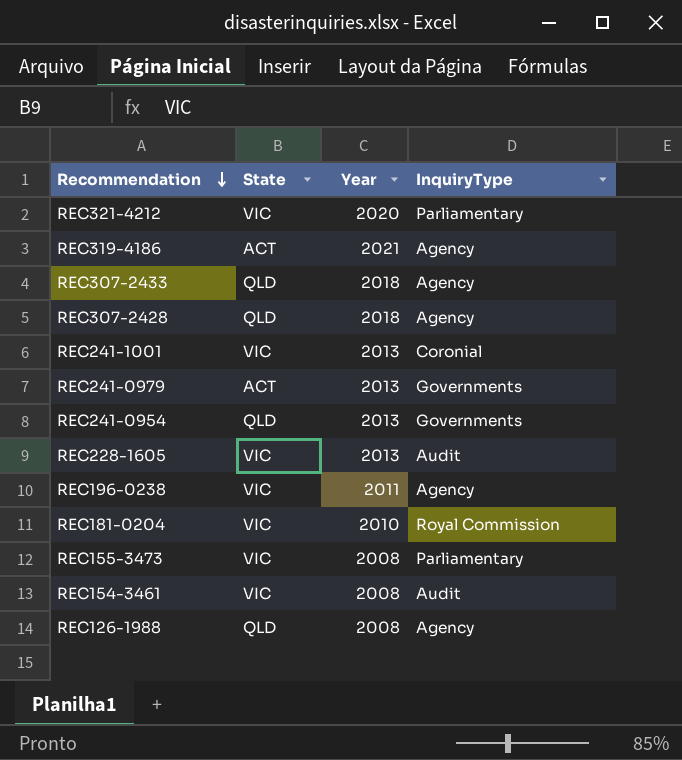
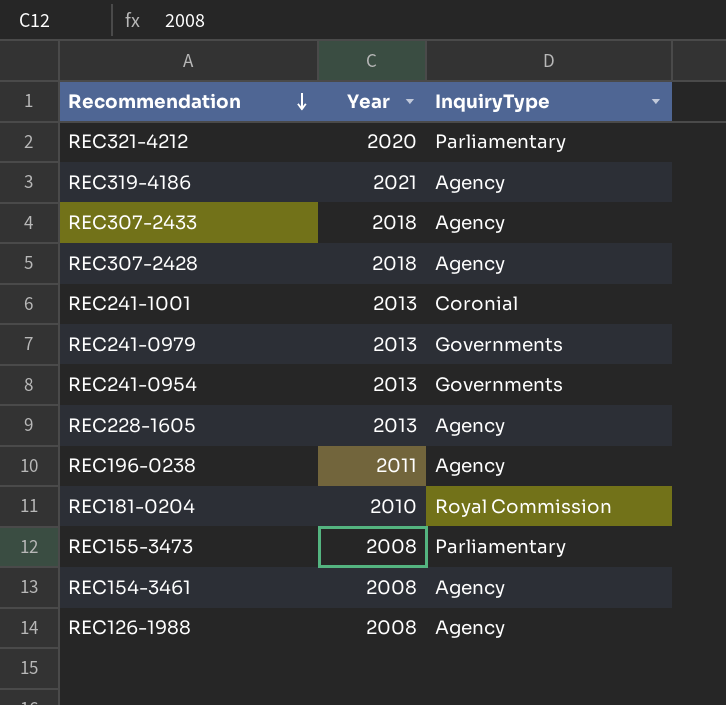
column State | position: 2 -> none
REC228-1605 | InquiryType: Audit -> Agency
REC154-3461 | InquiryType: Audit -> Agency

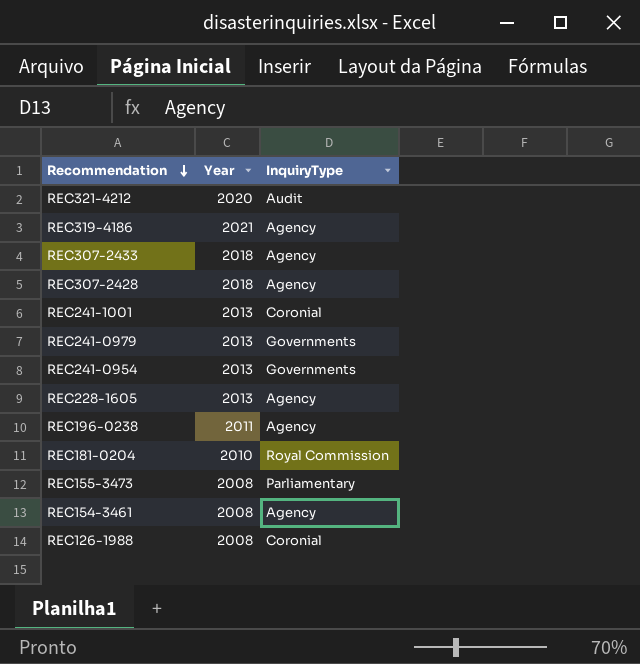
REC321-4212 | InquiryType: Parliamentary -> Audit
REC126-1988 | InquiryType: Agency -> Coronial

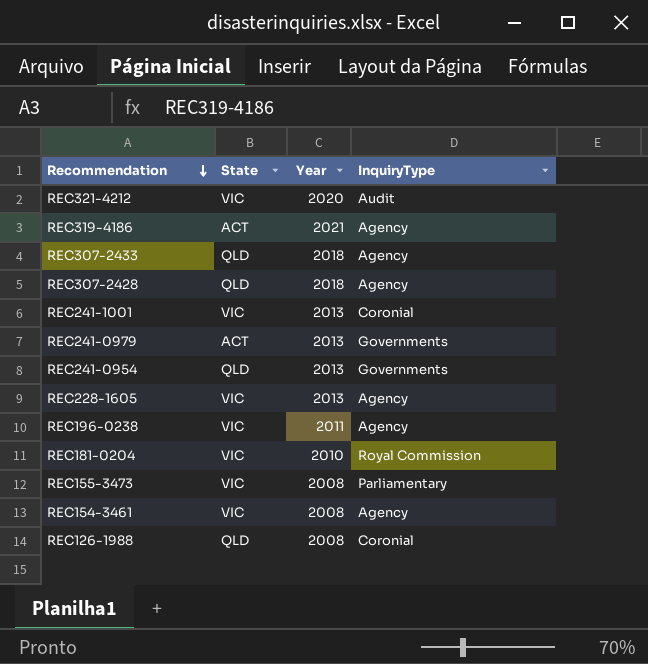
column State | position: none -> 2

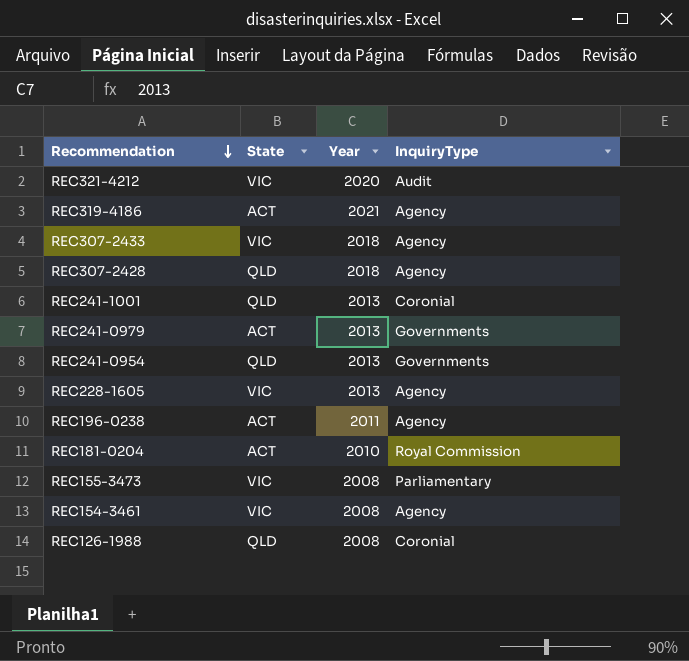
REC307-2433 | State: QLD -> VIC
REC241-1001 | State: VIC -> QLD
REC196-0238 | State: VIC -> ACT
REC181-0204 | State: VIC -> ACT

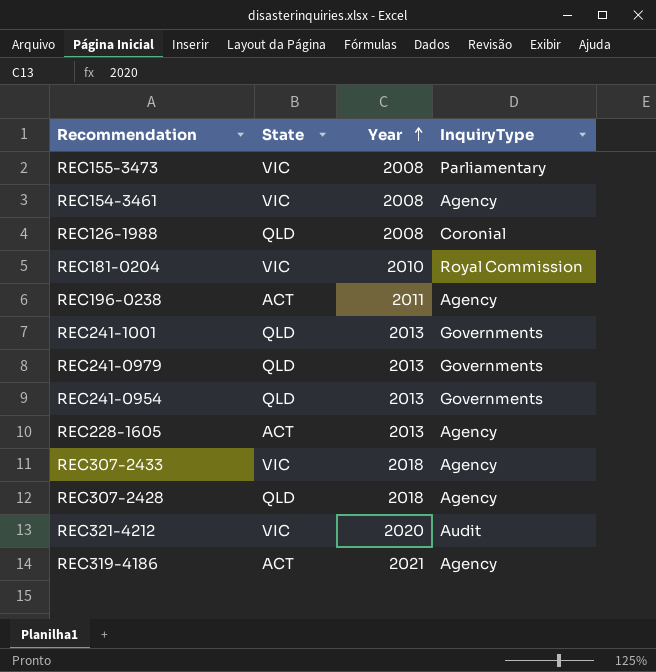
row order: Recommendation descending -> Year ascending
REC181-0204 | State: ACT -> VIC
REC241-1001 | InquiryType: Coronial -> Governments
REC241-0979 | State: ACT -> QLD
REC228-1605 | State: VIC -> ACT

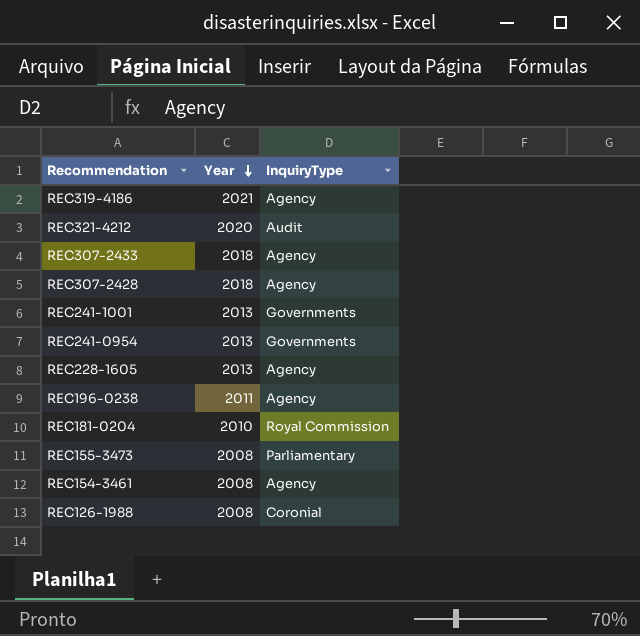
row order: Year ascending -> Year descending
column State | position: 2 -> none
row REC241-0979: QLD | 2013 | Governments -> none

